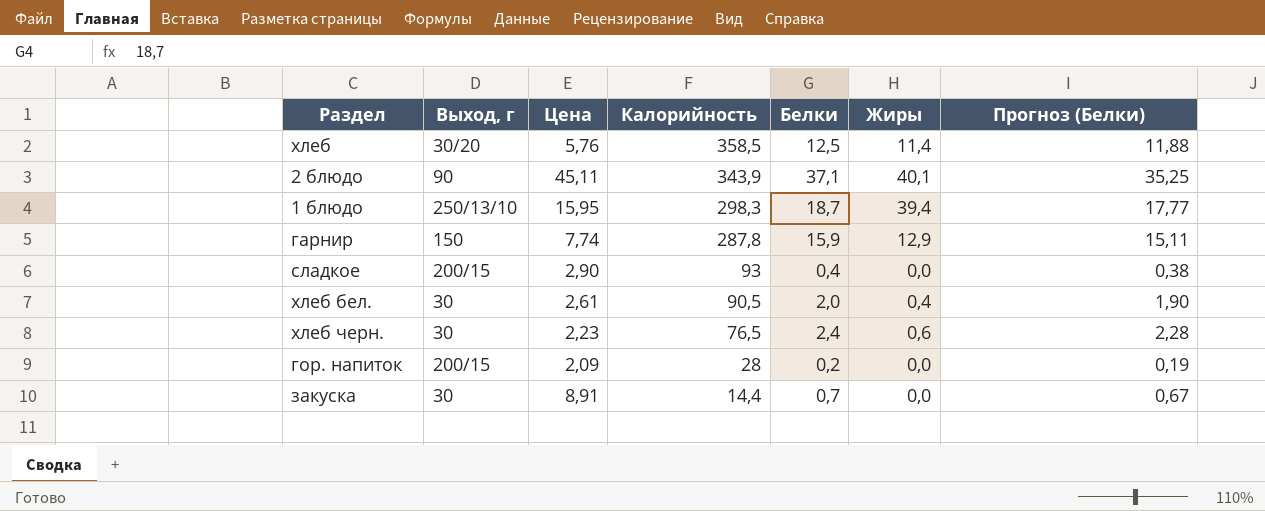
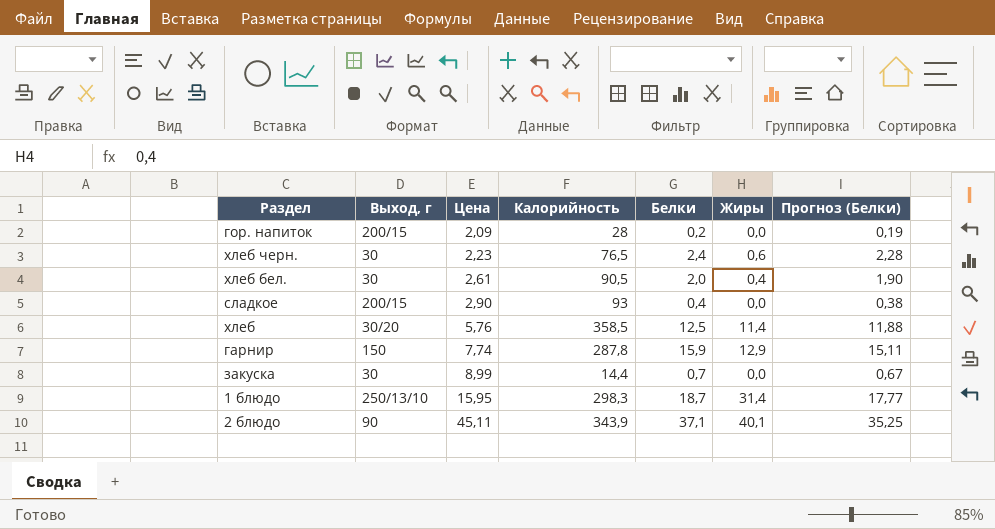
row order: Калорийность descending -> Цена ascending
закуска | Цена: 8,91 -> 8,99
1 блюдо | Жиры: 39,4 -> 31,4

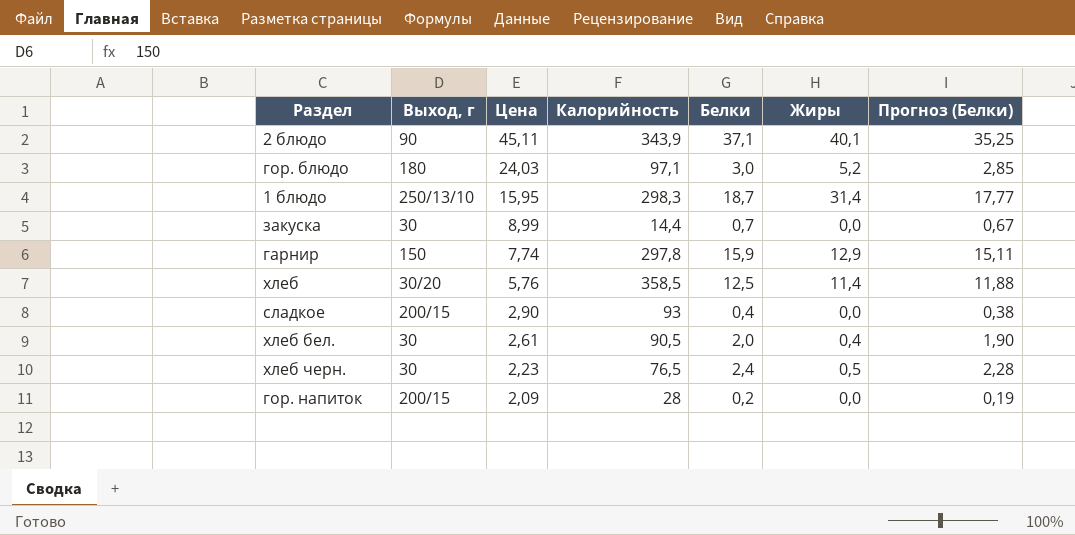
row order: Цена ascending -> Цена descending
row гор. блюдо: none -> 180 | 24,03 | 97,1 | 3,0 | 5,2 | 2,85
гарнир | Калорийность: 287,8 -> 297,8
хлеб черн. | Жиры: 0,6 -> 0,5

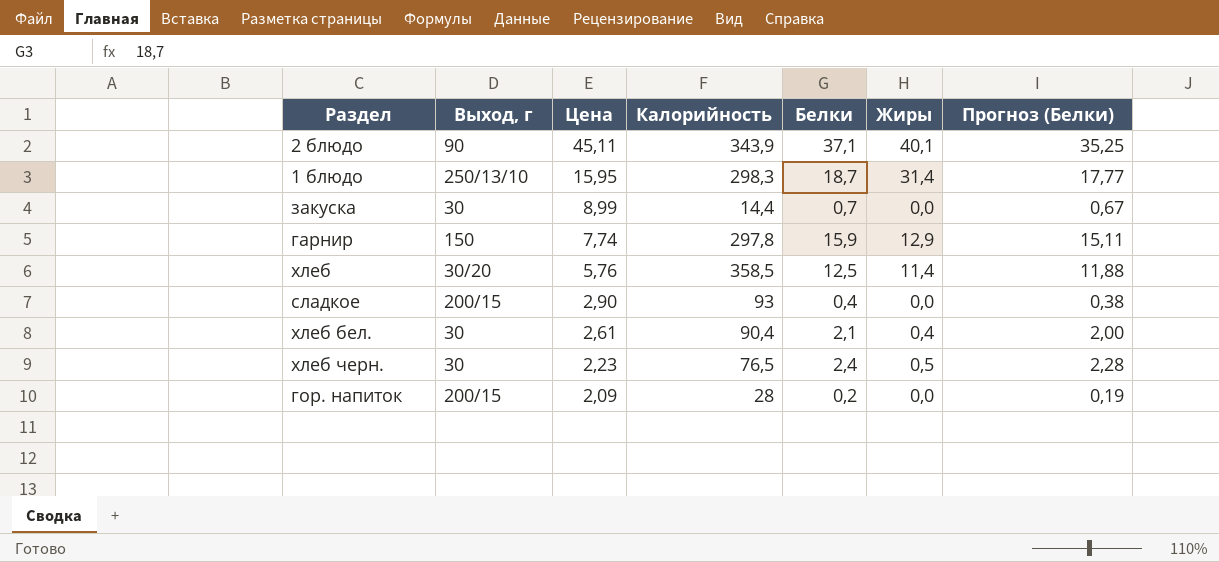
row гор. блюдо: 180 | 24,03 | 97,1 | 3,0 | 5,2 | 2,85 -> none
хлеб бел. | Калорийность: 90,5 -> 90,4
хлеб бел. | Белки: 2,0 -> 2,1
хлеб бел. | Прогноз (Белки): 1,90 -> 2,00

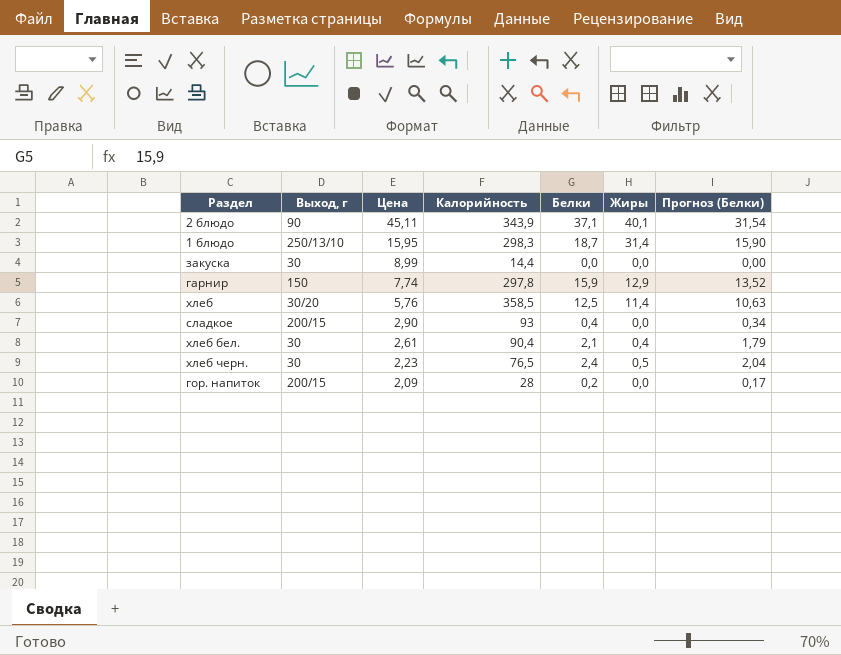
column Прогноз (Белки) | formula: [Белки] * 0,95 -> [Белки] * 0,85
закуска | Белки: 0,7 -> 0,0

